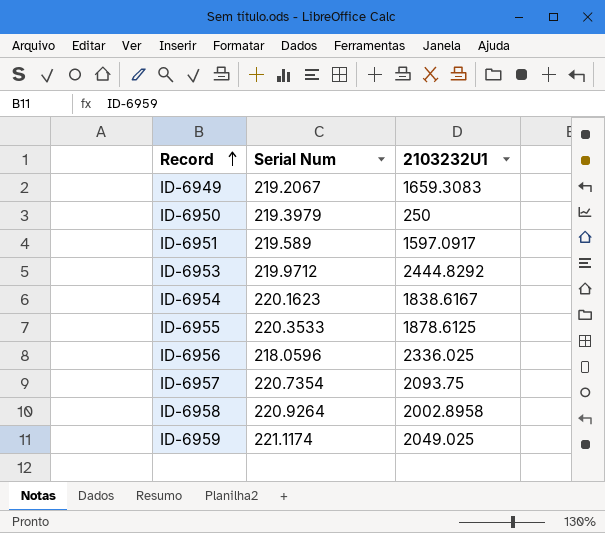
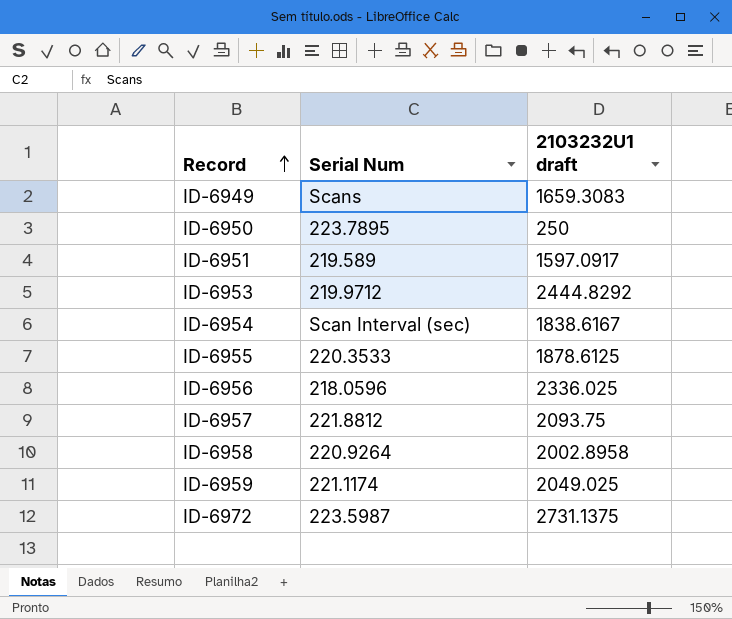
column name: 2103232U1 -> 2103232U1 draft
ID-6949 | Serial Num: 219.2067 -> Scans
ID-6950 | Serial Num: 219.3979 -> 223.7895
ID-6954 | Serial Num: 220.1623 -> Scan Interval (sec)
ID-6957 | Serial Num: 220.7354 -> 221.8812
row ID-6972: none -> 223.5987 | 2731.1375

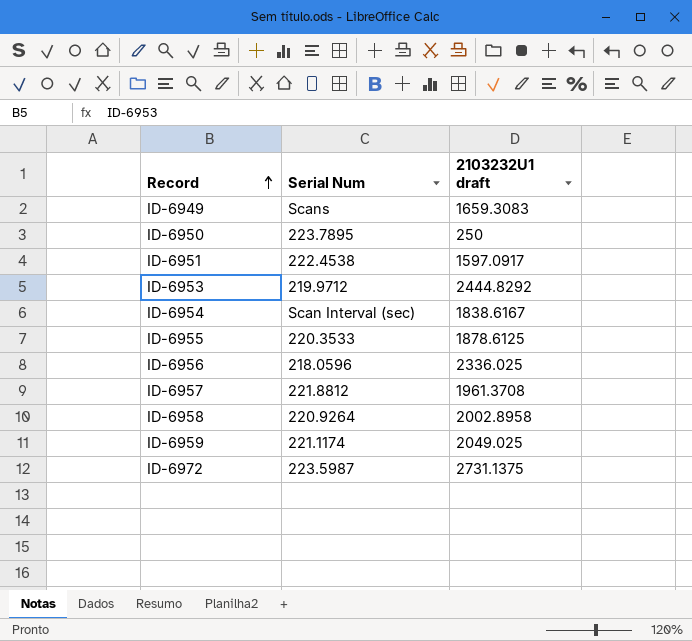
ID-6951 | Serial Num: 219.589 -> 222.4538
ID-6957 | 2103232U1 draft: 2093.75 -> 1961.3708

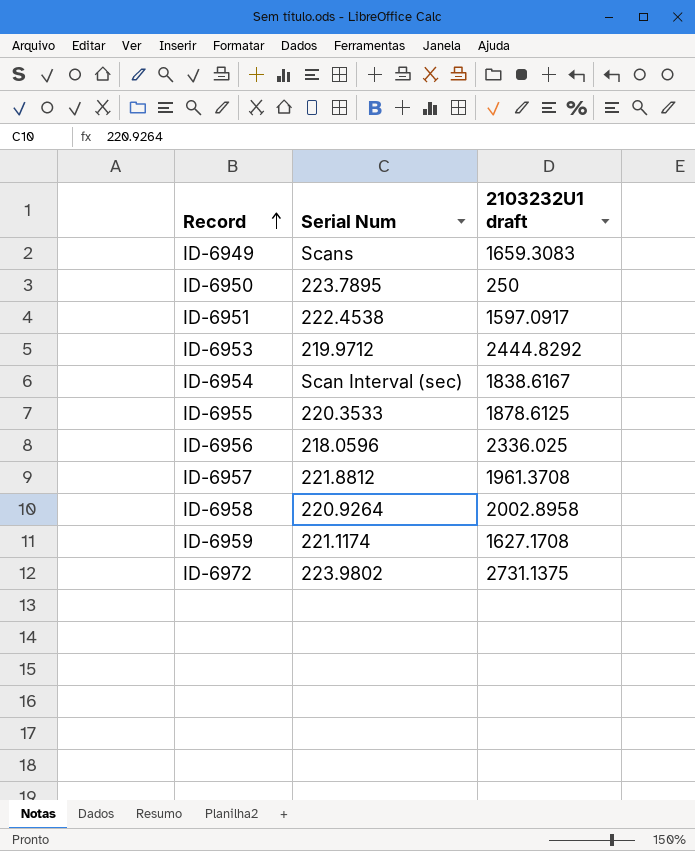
ID-6959 | 2103232U1 draft: 2049.025 -> 1627.1708
ID-6972 | Serial Num: 223.5987 -> 223.9802

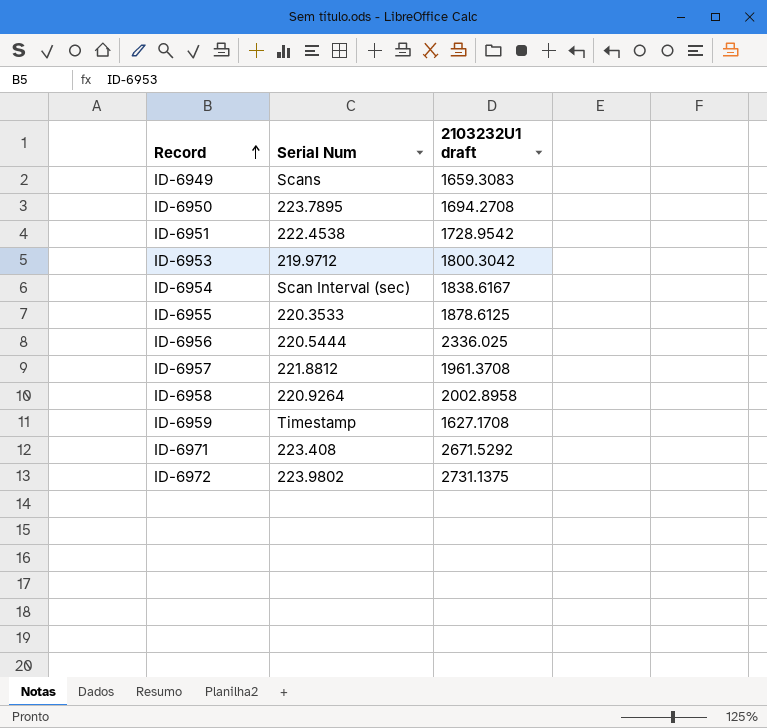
ID-6950 | 2103232U1 draft: 250 -> 1694.2708
ID-6951 | 2103232U1 draft: 1597.0917 -> 1728.9542
ID-6953 | 2103232U1 draft: 2444.8292 -> 1800.3042
ID-6956 | Serial Num: 218.0596 -> 220.5444
ID-6959 | Serial Num: 221.1174 -> Timestamp
row ID-6971: none -> 223.408 | 2671.5292

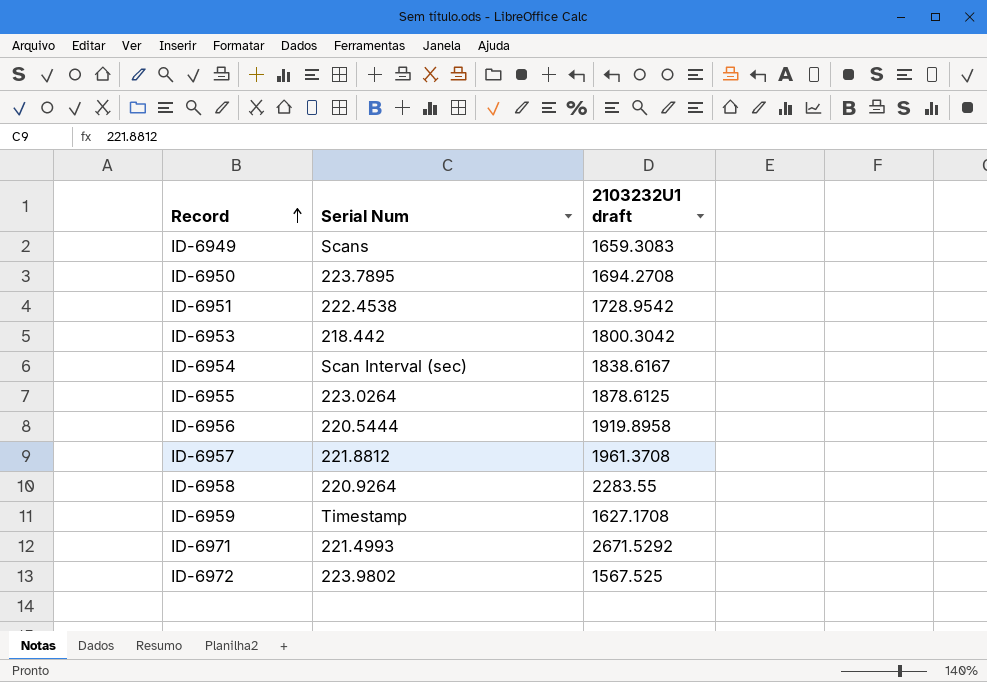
ID-6953 | Serial Num: 219.9712 -> 218.442
ID-6955 | Serial Num: 220.3533 -> 223.0264
ID-6956 | 2103232U1 draft: 2336.025 -> 1919.8958
ID-6958 | 2103232U1 draft: 2002.8958 -> 2283.55
ID-6971 | Serial Num: 223.408 -> 221.4993
ID-6972 | 2103232U1 draft: 2731.1375 -> 1567.525

